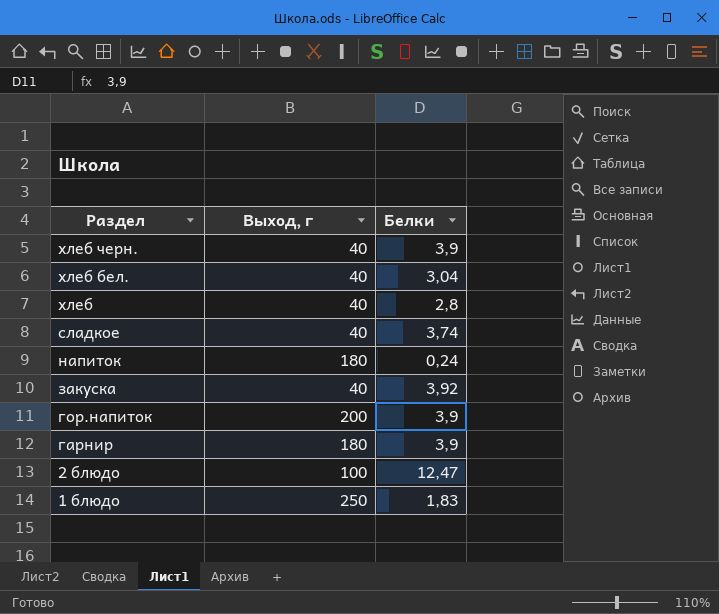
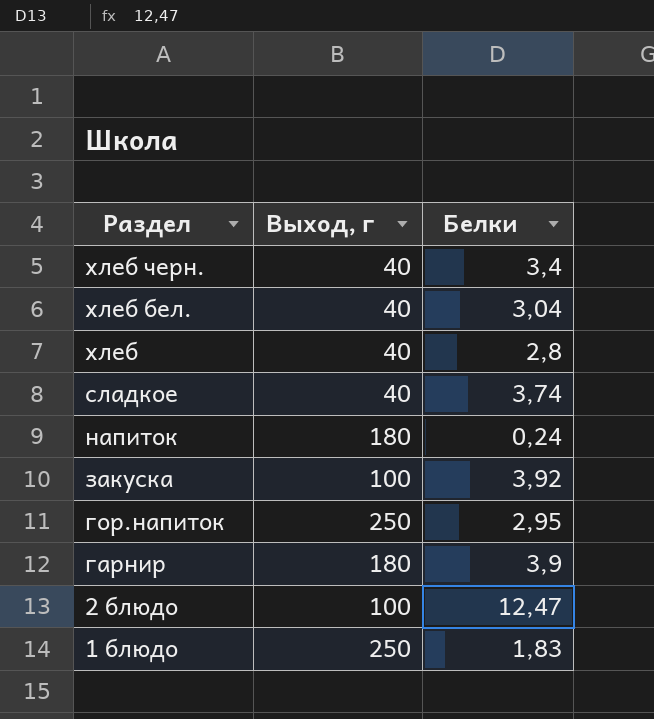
хлеб черн. | Белки: 3,9 -> 3,4
закуска | Выход, г: 40 -> 100
гор.напиток | Выход, г: 200 -> 250
гор.напиток | Белки: 3,9 -> 2,95

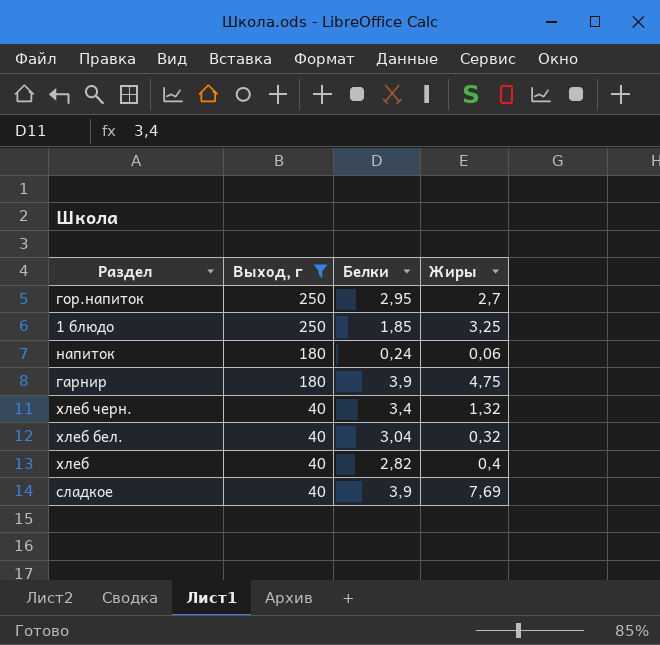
filter: none -> Выход, г != 100
row order: Раздел descending -> Выход, г descending
column Жиры | position: none -> 4
1 блюдо | Белки: 1,83 -> 1,85
хлеб | Белки: 2,8 -> 2,82
сладкое | Белки: 3,74 -> 3,9

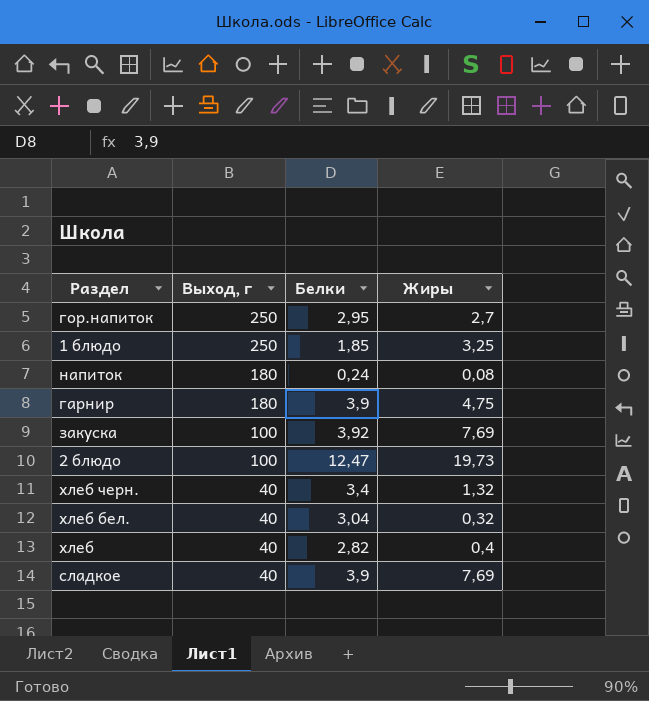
filter: Выход, г != 100 -> none
напиток | Жиры: 0,06 -> 0,08

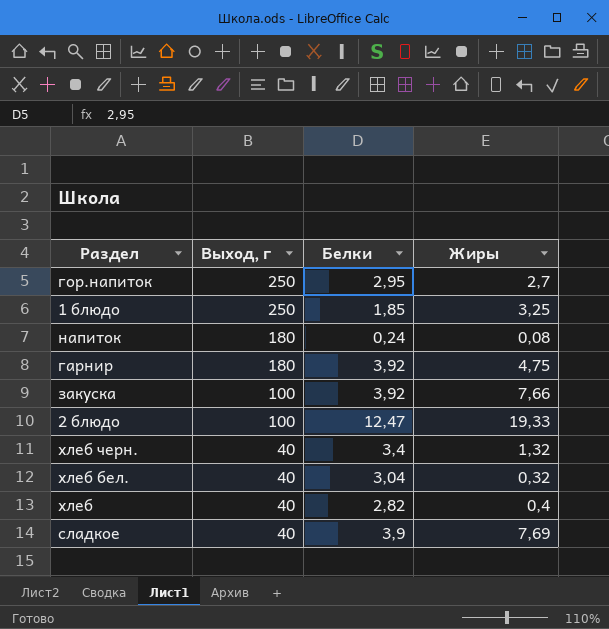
гарнир | Белки: 3,9 -> 3,92
закуска | Жиры: 7,69 -> 7,66
2 блюдо | Жиры: 19,73 -> 19,33

